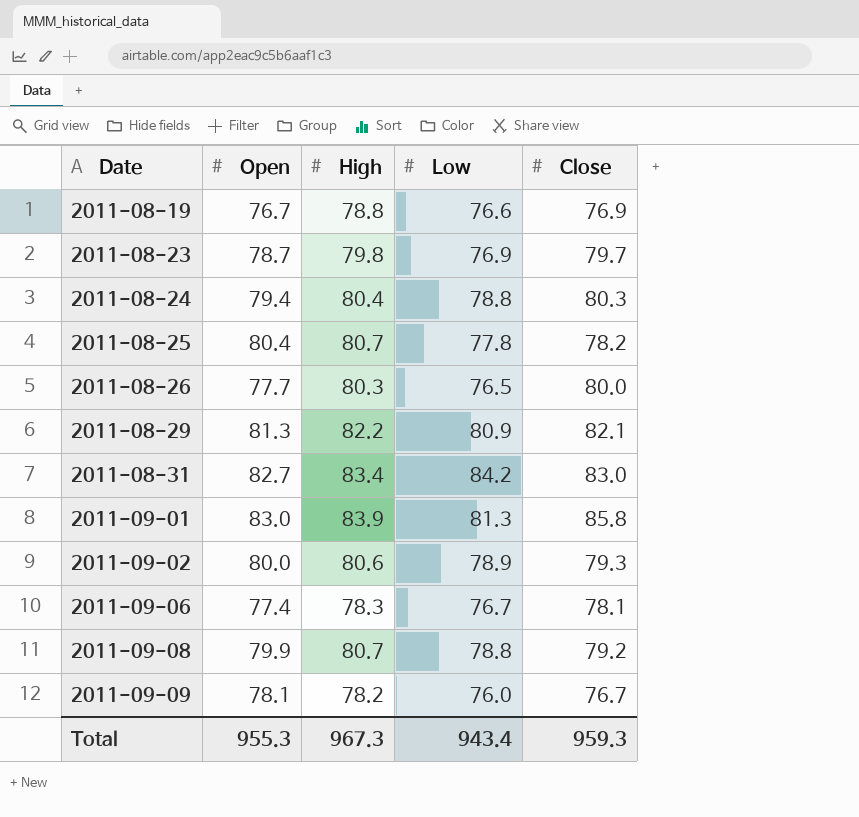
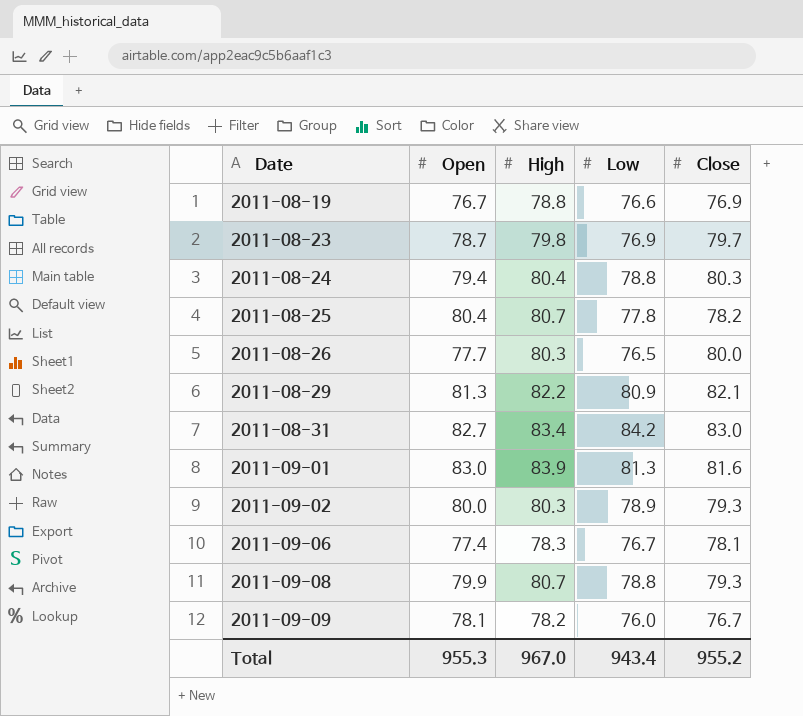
2011-09-01 | Close: 85.8 -> 81.6
2011-09-02 | High: 80.6 -> 80.3
2011-09-08 | Close: 79.2 -> 79.3
Total | High: 967.3 -> 967.0
Total | Close: 959.3 -> 955.2

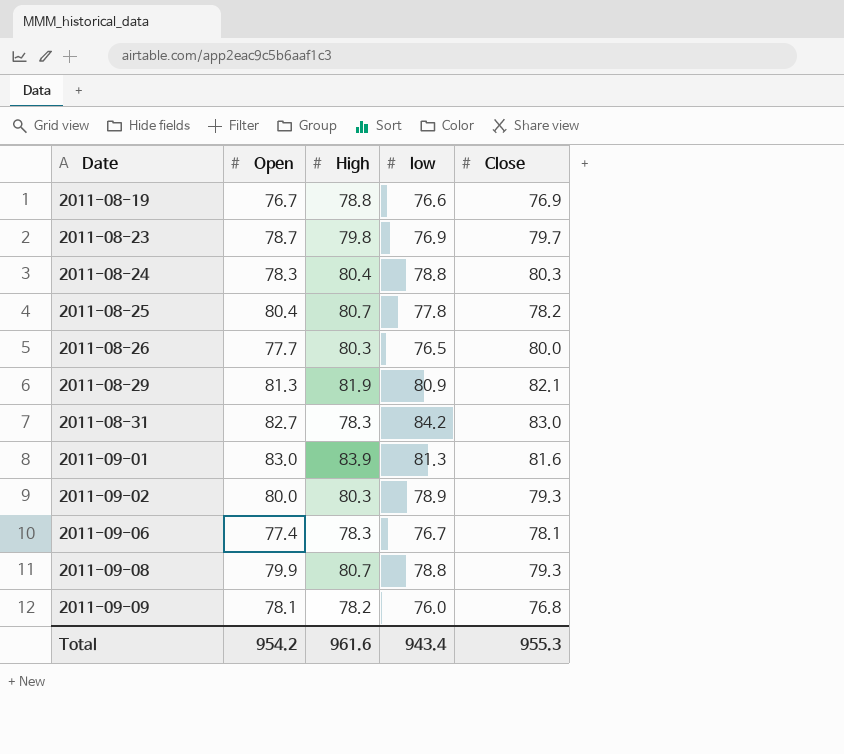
column name: Low -> low
2011-08-24 | Open: 79.4 -> 78.3
2011-08-29 | High: 82.2 -> 81.9
2011-08-31 | High: 83.4 -> 78.3
2011-09-09 | Close: 76.7 -> 76.8
Total | Open: 955.3 -> 954.2
Total | High: 967.0 -> 961.6
Total | Close: 955.2 -> 955.3

